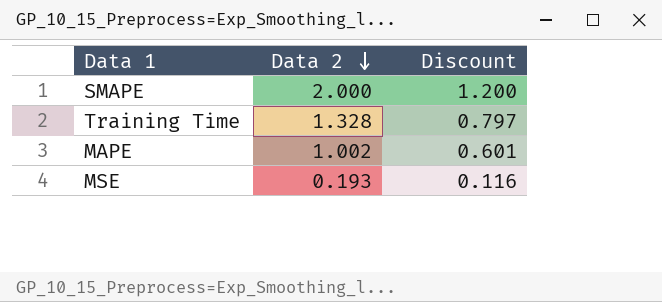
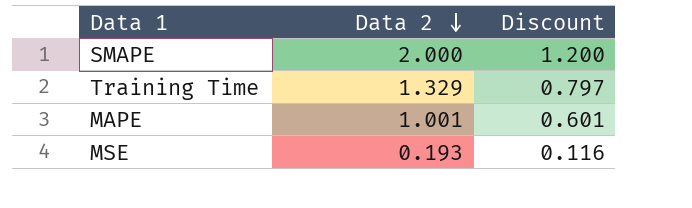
Training Time | Data 2: 1.328 -> 1.329
MAPE | Data 2: 1.002 -> 1.001

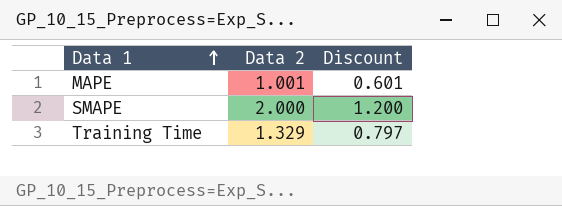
row order: Data 2 descending -> Data 1 ascending
row MSE: 0.193 | 0.116 -> none

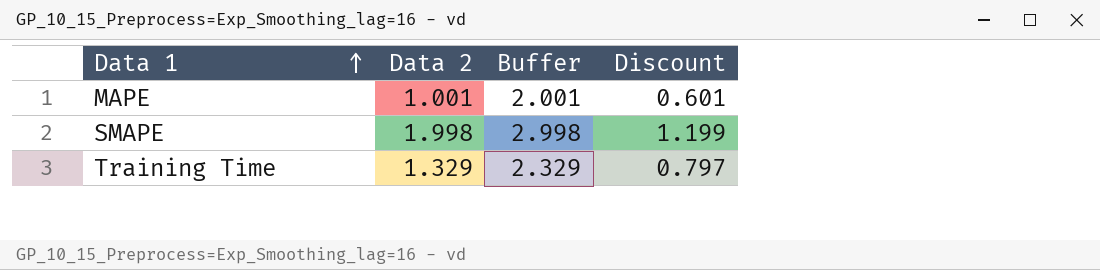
column Buffer | formula: none -> [Data 2] + 1
SMAPE | Data 2: 2.000 -> 1.998
SMAPE | Discount: 1.200 -> 1.199

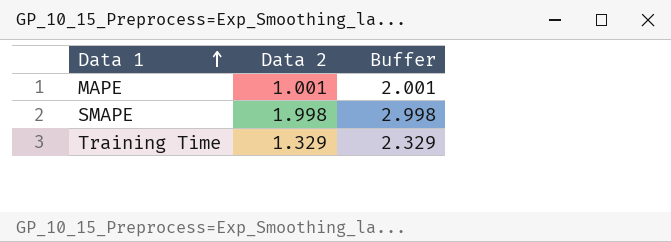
column Discount | formula: [Data 2] * 0.6 -> none

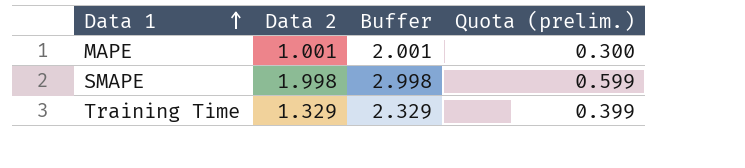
column Quota (prelim.) | formula: none -> [Data 2] * 0.3

